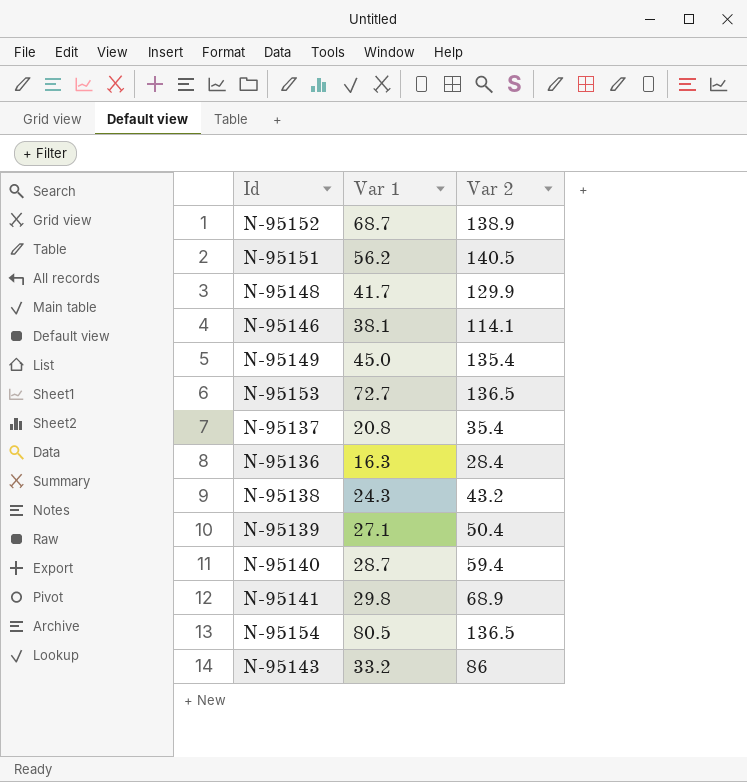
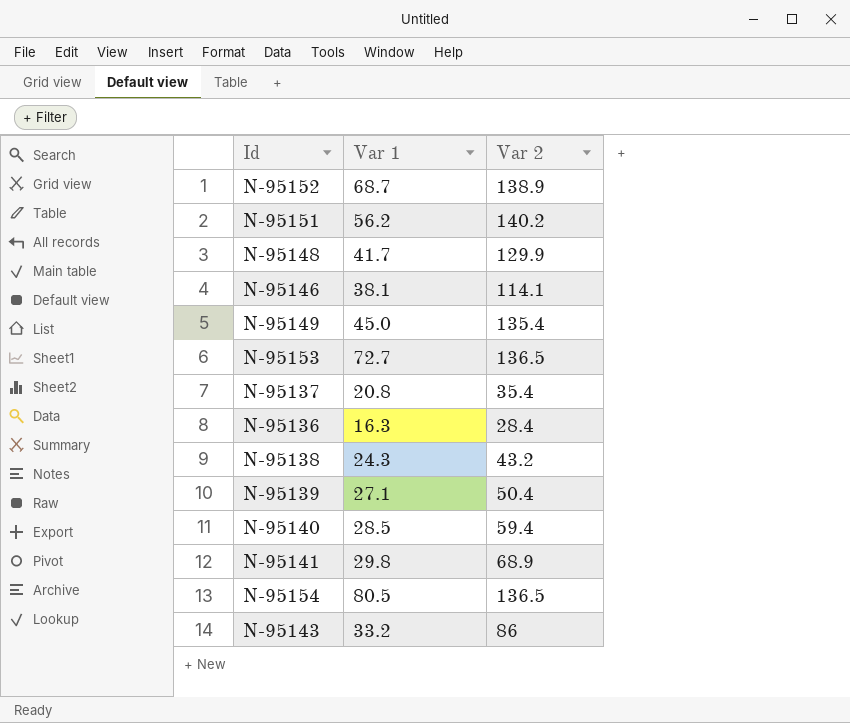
N-95151 | Var 2: 140.5 -> 140.2
N-95140 | Var 1: 28.7 -> 28.5

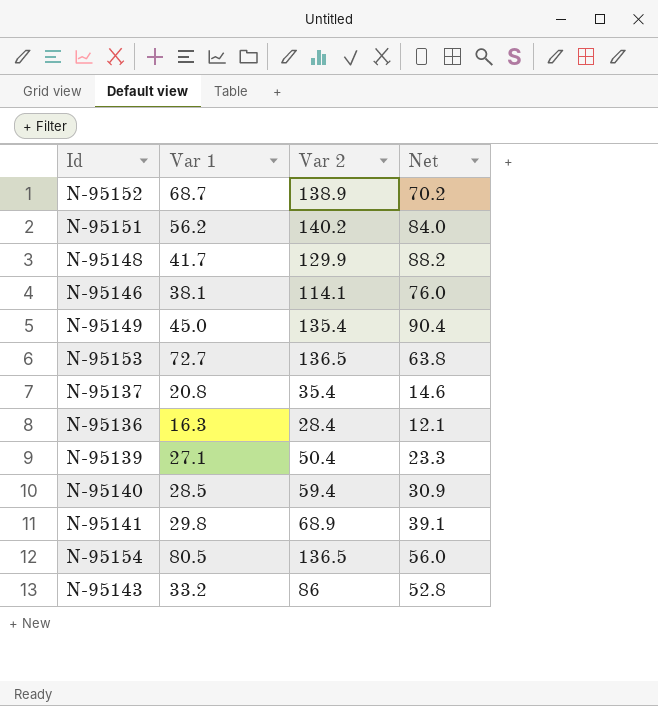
column Net | formula: none -> [Var 2] - [Var 1]
row N-95138: 24.3 | 43.2 -> none

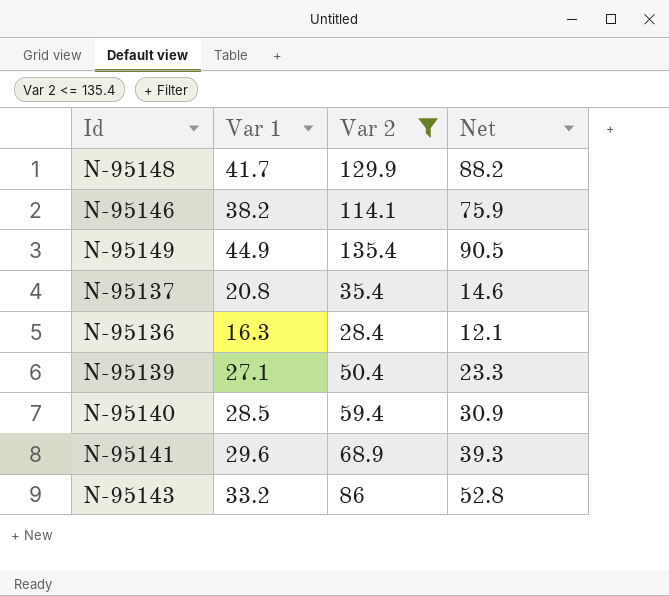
filter: none -> Var 2 <= 135.4
N-95146 | Var 1: 38.1 -> 38.2
N-95146 | Net: 76.0 -> 75.9
N-95149 | Var 1: 45.0 -> 44.9
N-95149 | Net: 90.4 -> 90.5
N-95141 | Var 1: 29.8 -> 29.6
N-95141 | Net: 39.1 -> 39.3

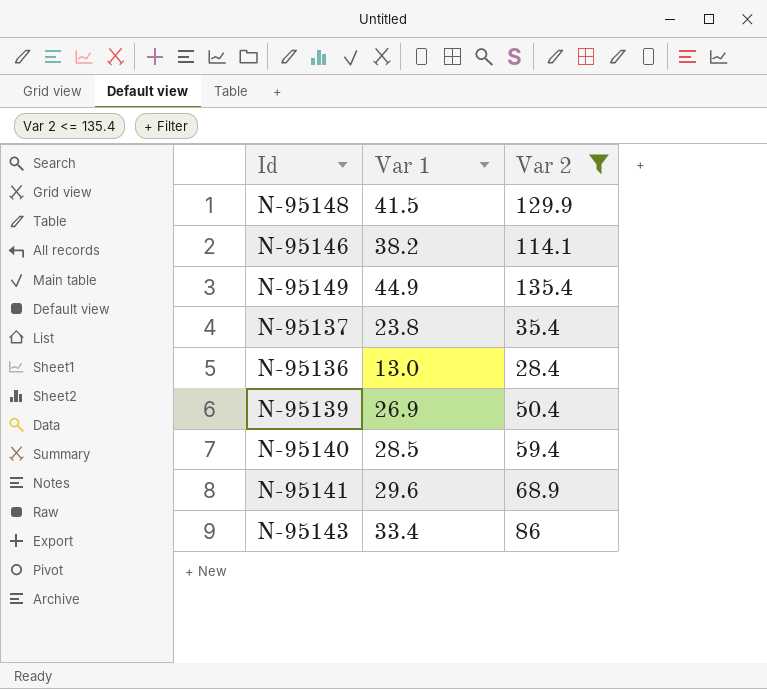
column Net | formula: [Var 2] - [Var 1] -> none
N-95148 | Var 1: 41.7 -> 41.5
N-95137 | Var 1: 20.8 -> 23.8
N-95136 | Var 1: 16.3 -> 13.0
N-95139 | Var 1: 27.1 -> 26.9
N-95143 | Var 1: 33.2 -> 33.4

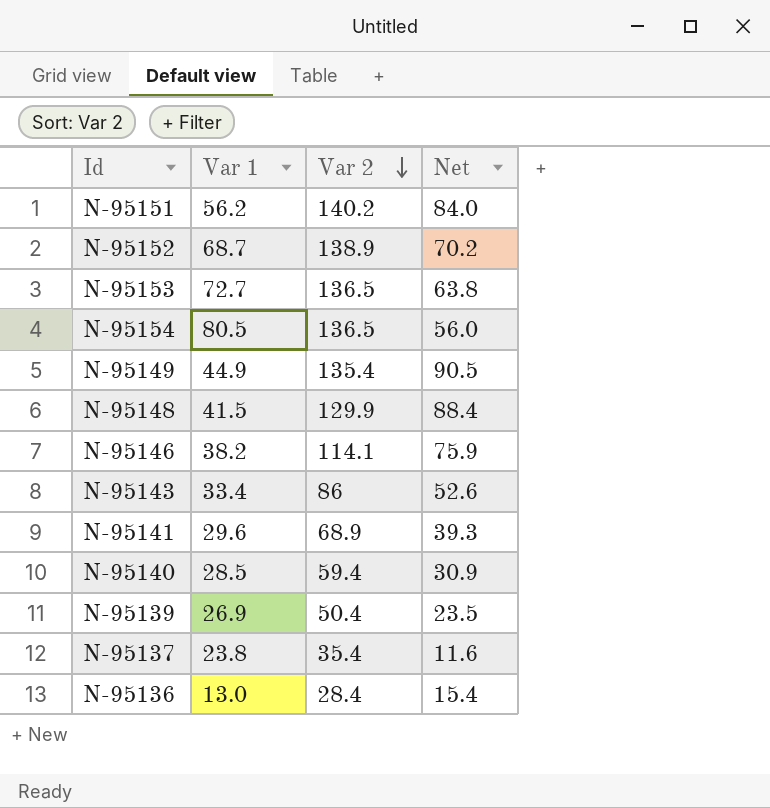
filter: Var 2 <= 135.4 -> none
row order: none -> Var 2 descending
column Net | formula: none -> [Var 2] - [Var 1]

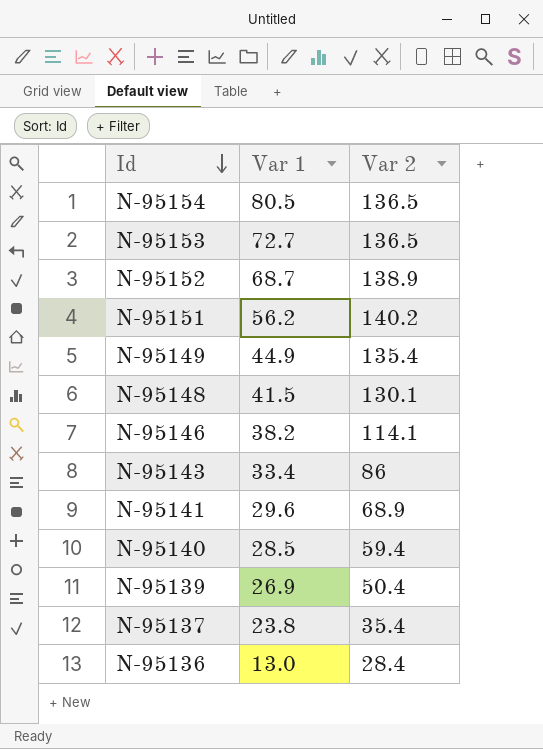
row order: Var 2 descending -> Id descending
column Net | formula: [Var 2] - [Var 1] -> none
N-95148 | Var 2: 129.9 -> 130.1

